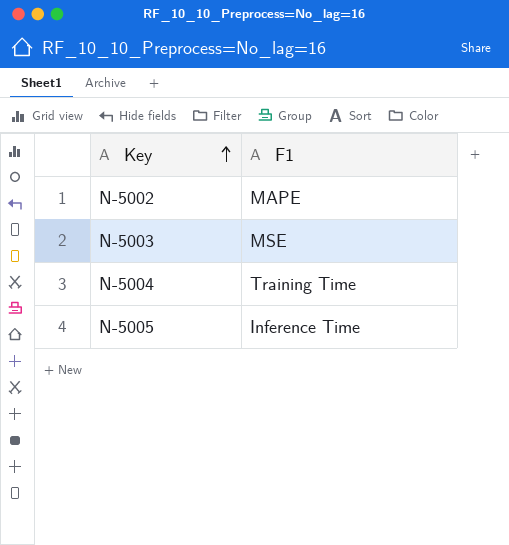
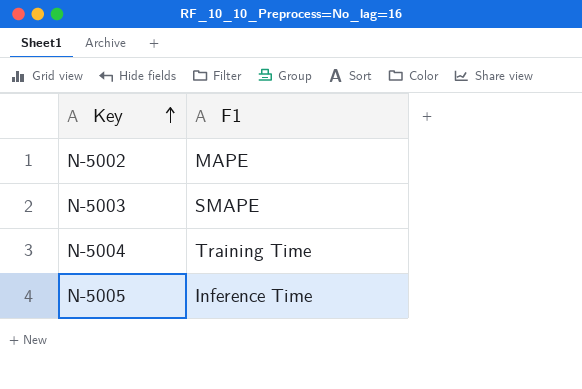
N-5003 | F1: MSE -> SMAPE

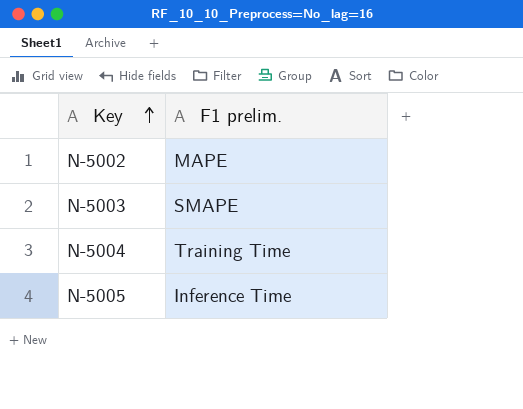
column name: F1 -> F1 prelim.

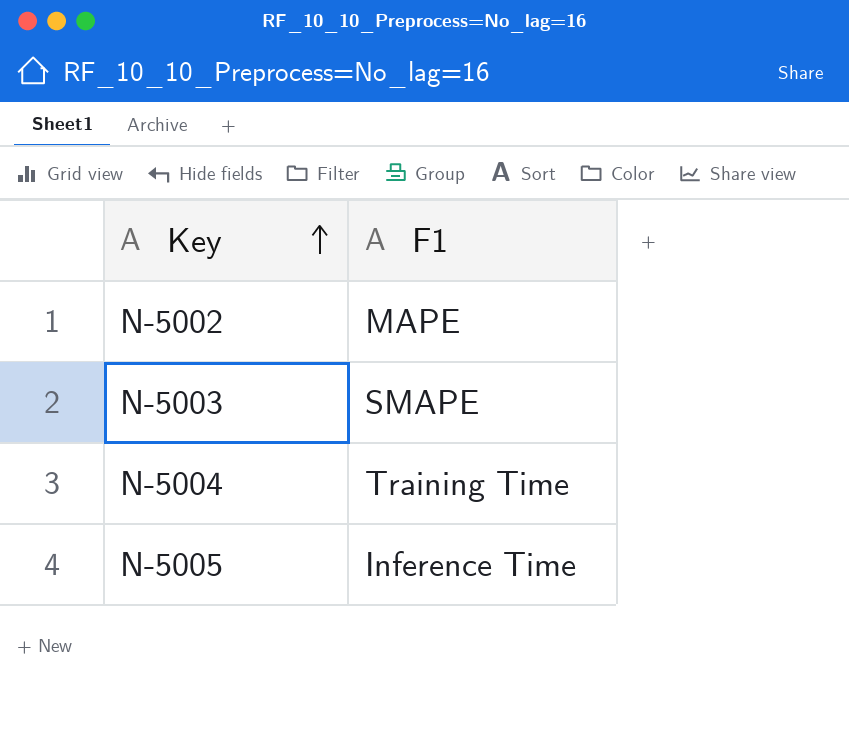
column name: F1 prelim. -> F1

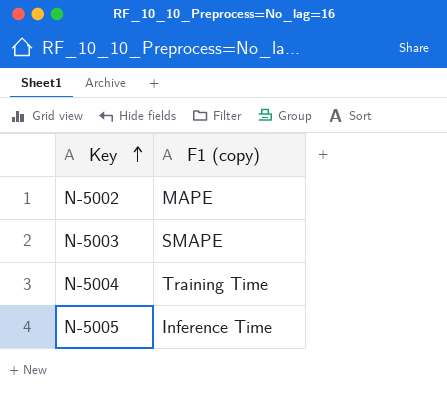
column name: F1 -> F1 (copy)

